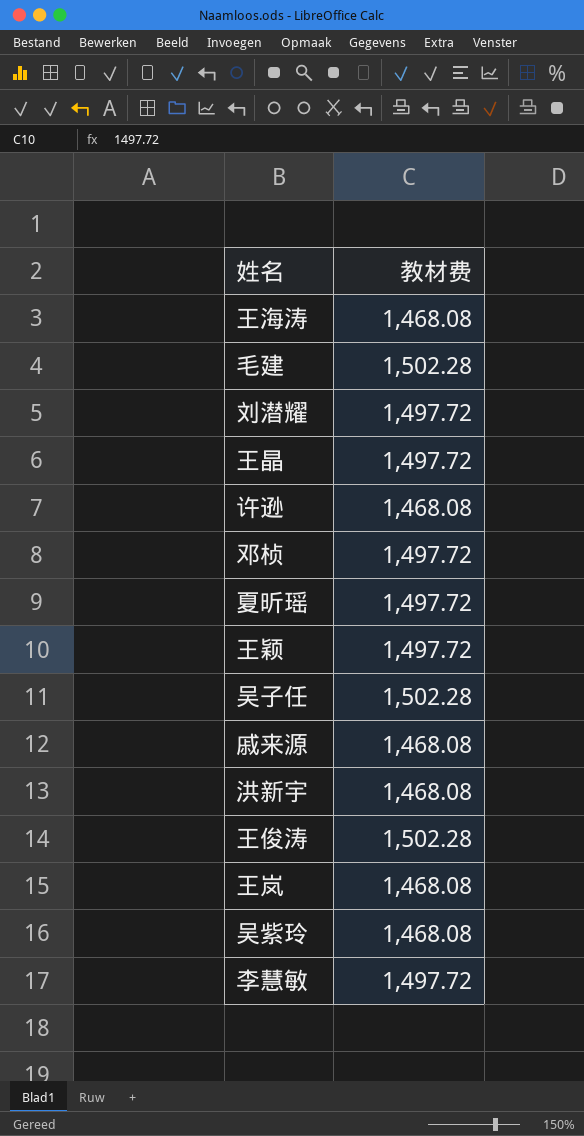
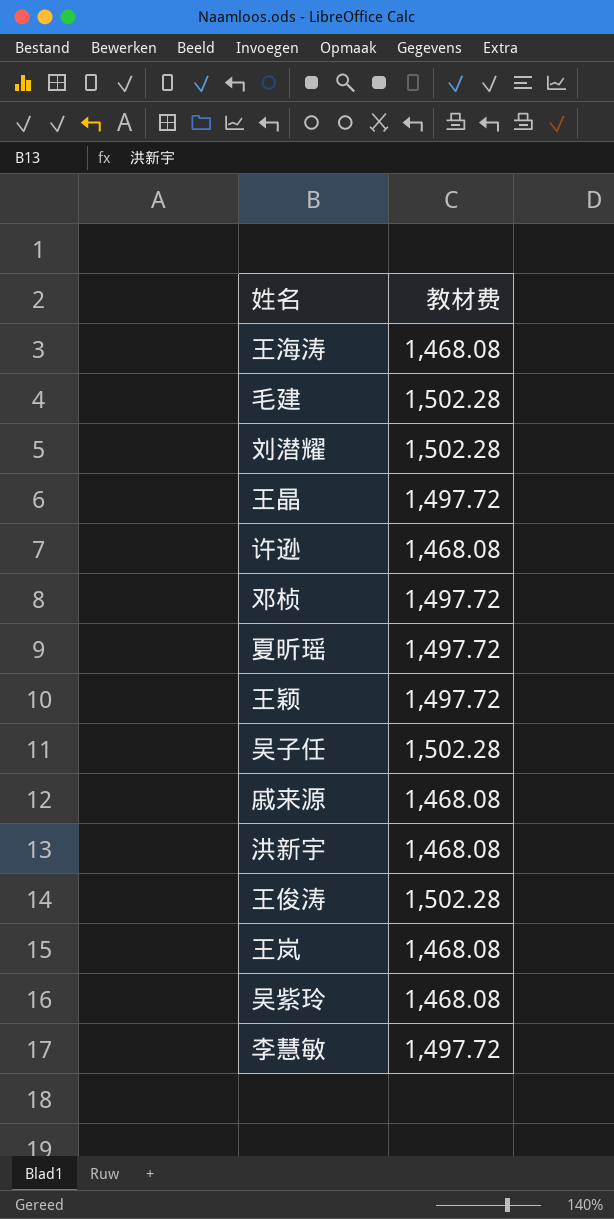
刘潜耀 | 教材费: 1,497.72 -> 1,502.28

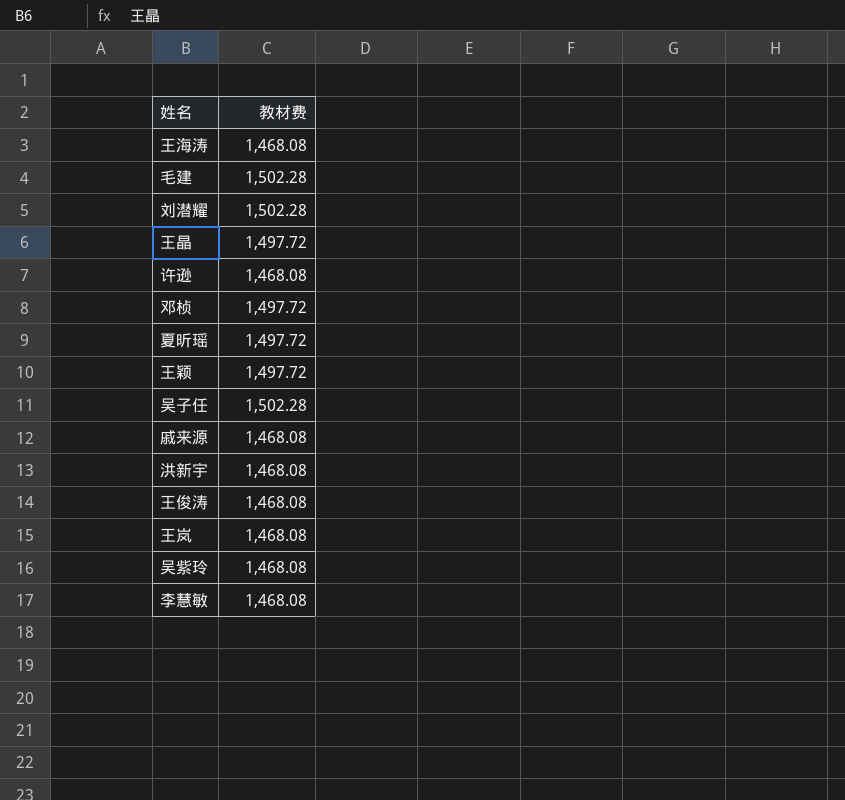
王俊涛 | 教材费: 1,502.28 -> 1,468.08
李慧敏 | 教材费: 1,497.72 -> 1,468.08

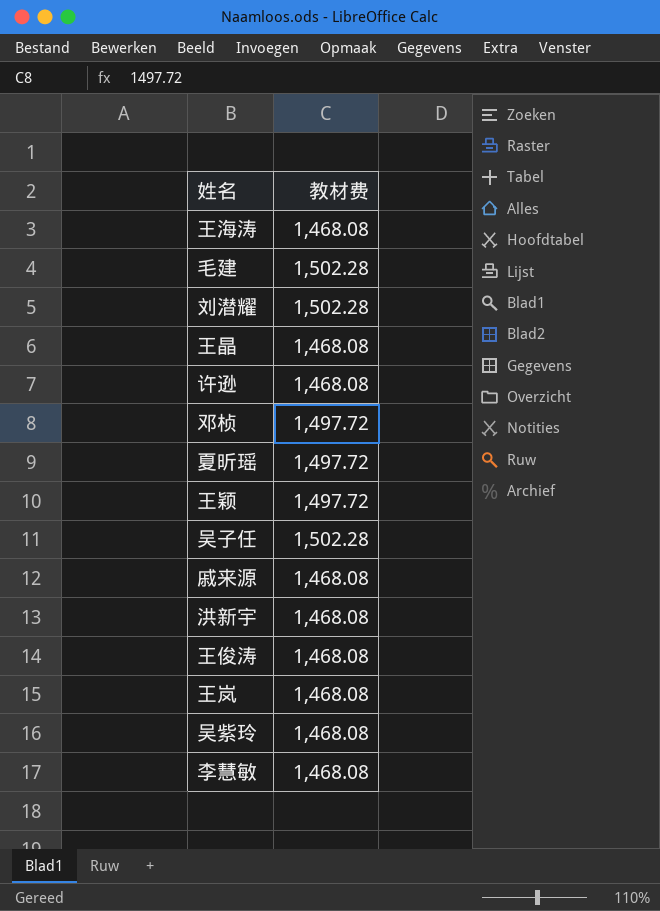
王晶 | 教材费: 1,497.72 -> 1,468.08

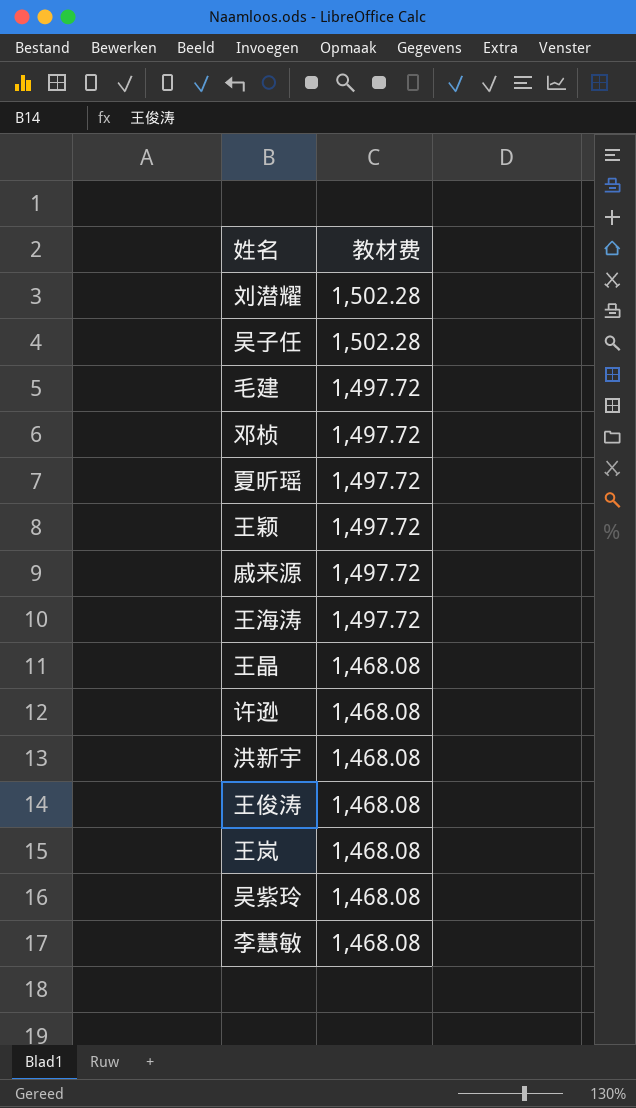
row order: none -> 教材费 descending
毛建 | 教材费: 1,502.28 -> 1,497.72
戚来源 | 教材费: 1,468.08 -> 1,497.72
王海涛 | 教材费: 1,468.08 -> 1,497.72

